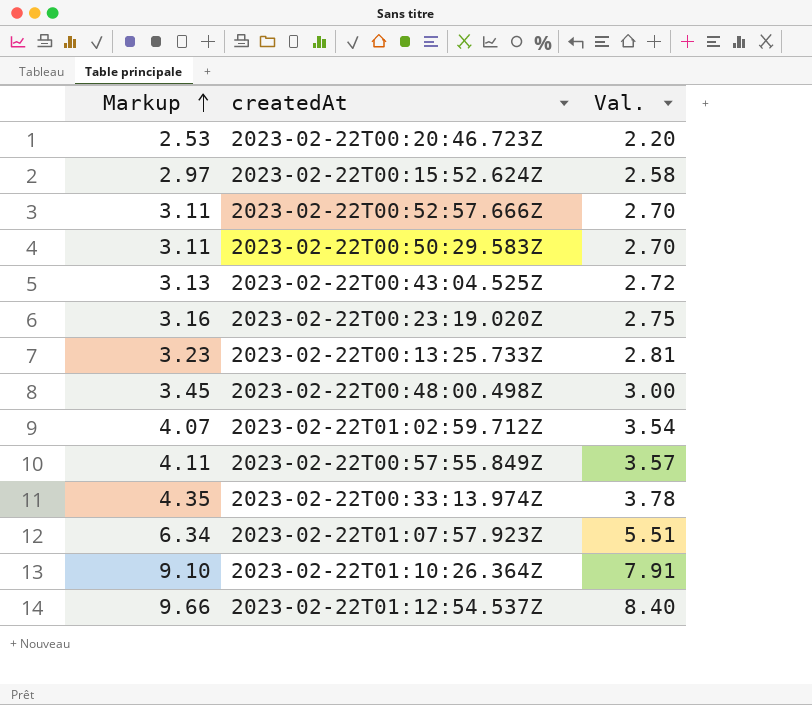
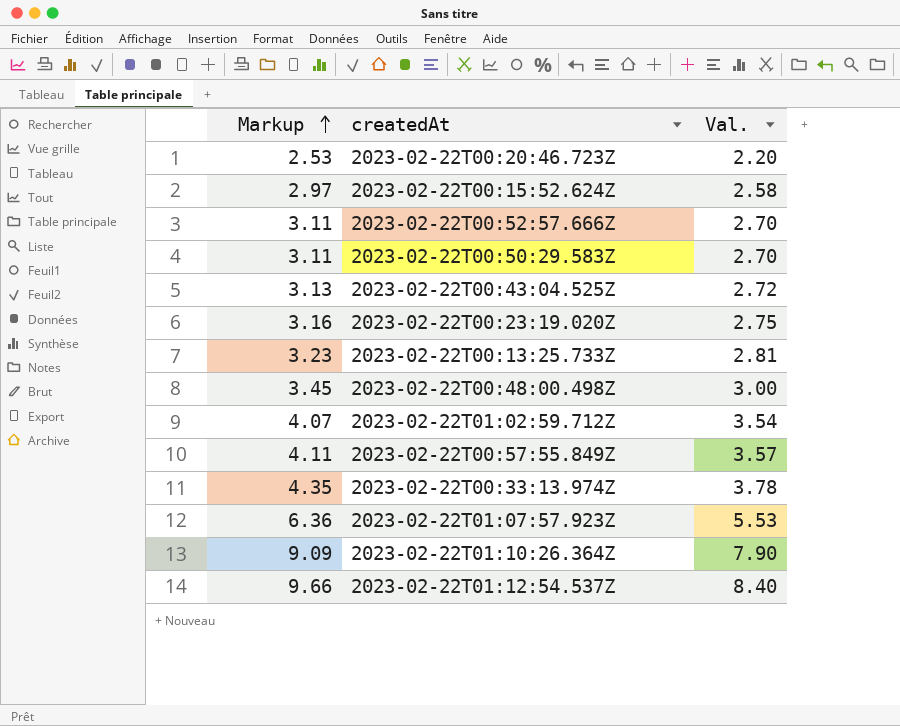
2023-02-22T01:07:57.923Z | Markup: 6.34 -> 6.36
2023-02-22T01:07:57.923Z | Val.: 5.51 -> 5.53
2023-02-22T01:10:26.364Z | Markup: 9.10 -> 9.09
2023-02-22T01:10:26.364Z | Val.: 7.91 -> 7.90

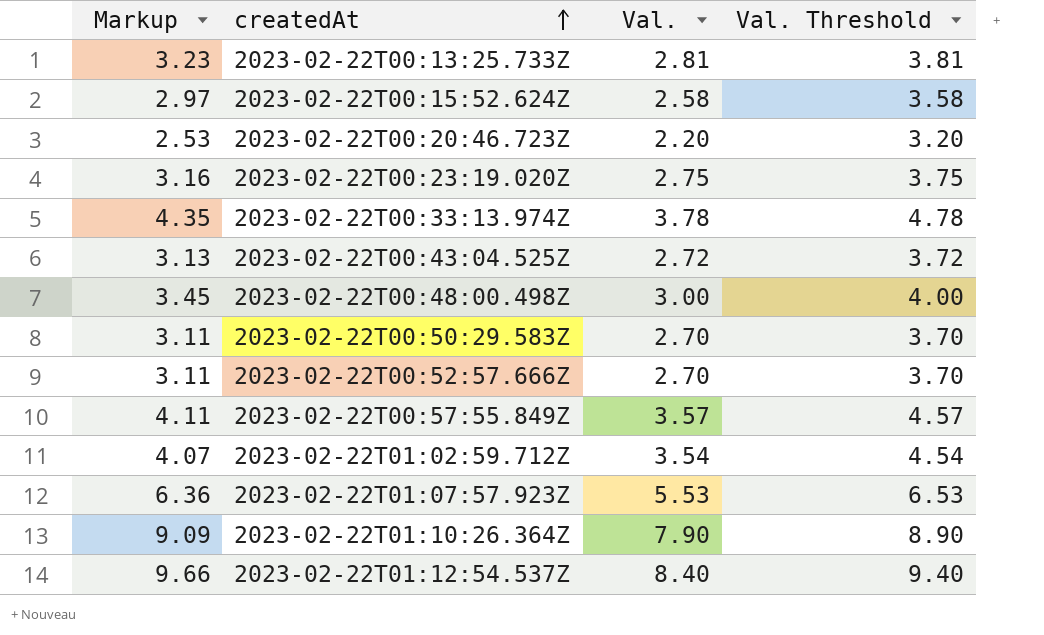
row order: Markup ascending -> createdAt ascending
column Val. Threshold | formula: none -> [Val.] + 1

